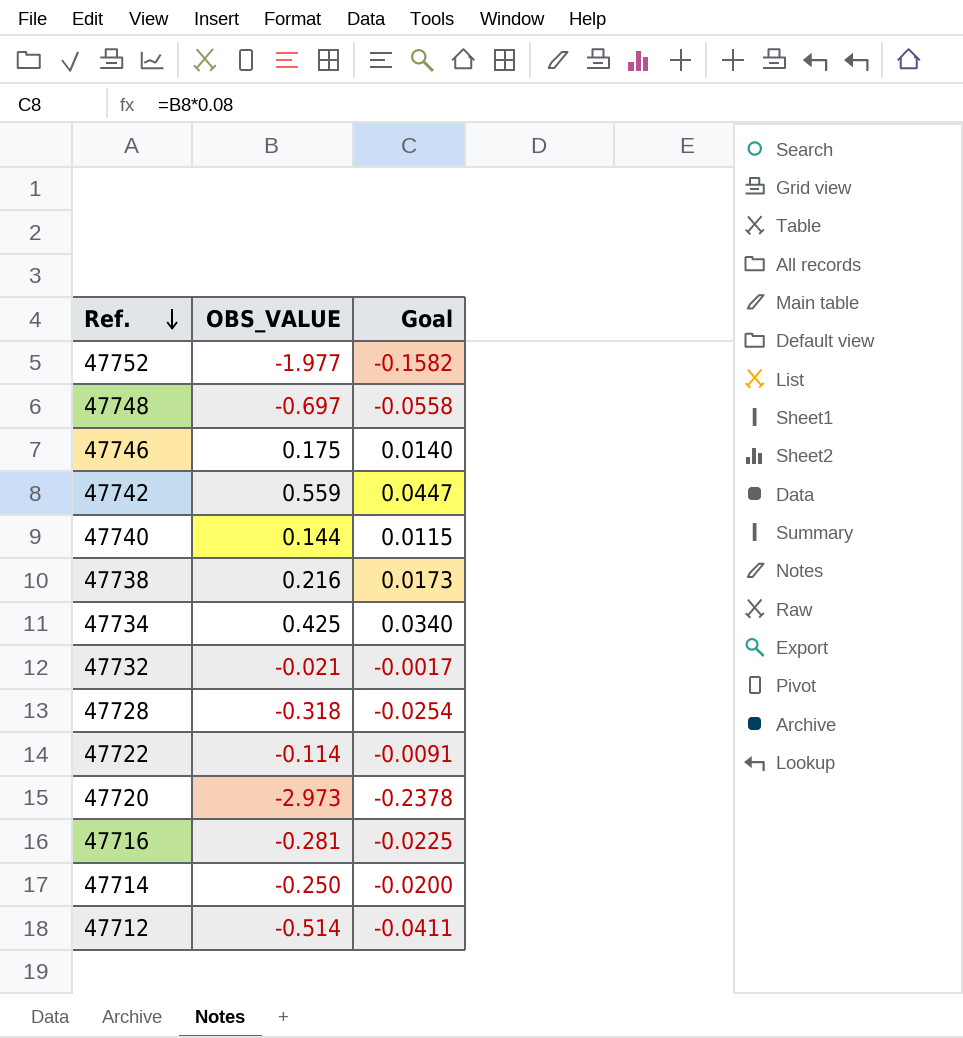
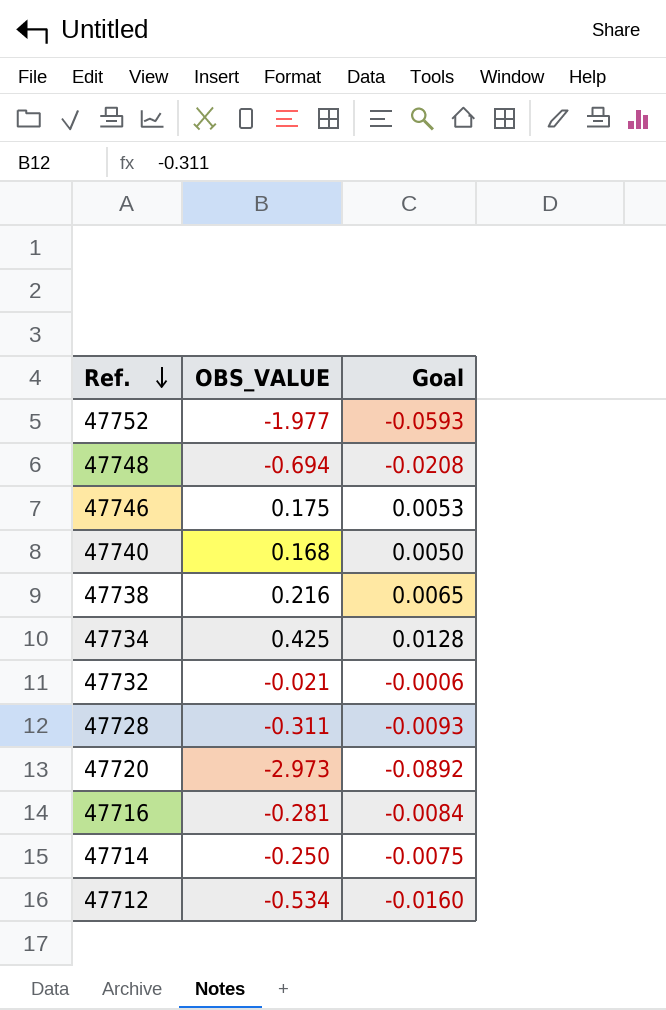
column Goal | formula: [OBS_VALUE] * 0.08 -> [OBS_VALUE] * 0.03
row 47742: 0.559 | 0.0447 -> none
row 47722: -0.114 | -0.0091 -> none
47748 | OBS_VALUE: -0.697 -> -0.694
47740 | OBS_VALUE: 0.144 -> 0.168
47728 | OBS_VALUE: -0.318 -> -0.311
47712 | OBS_VALUE: -0.514 -> -0.534

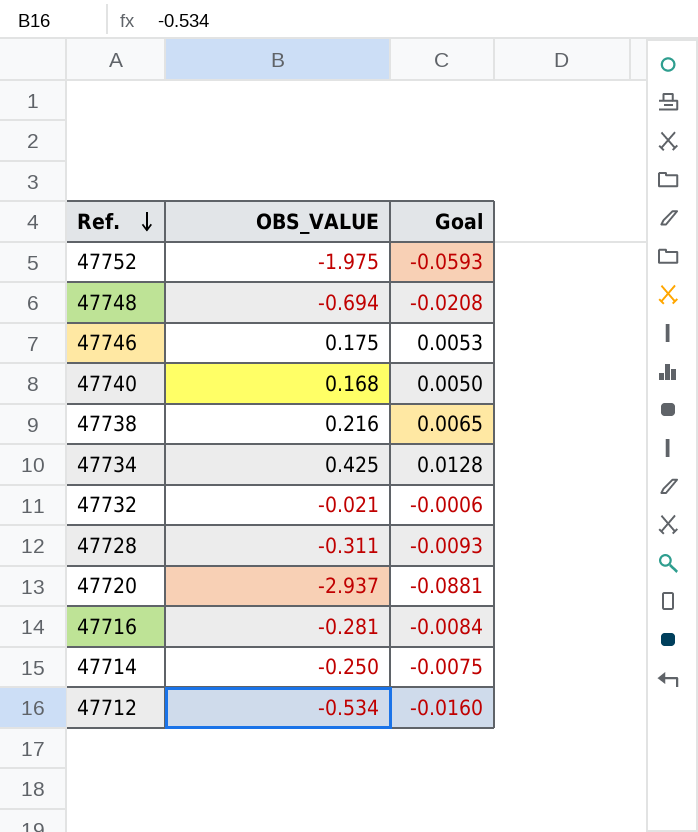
47752 | OBS_VALUE: -1.977 -> -1.975
47720 | OBS_VALUE: -2.973 -> -2.937
47720 | Goal: -0.0892 -> -0.0881

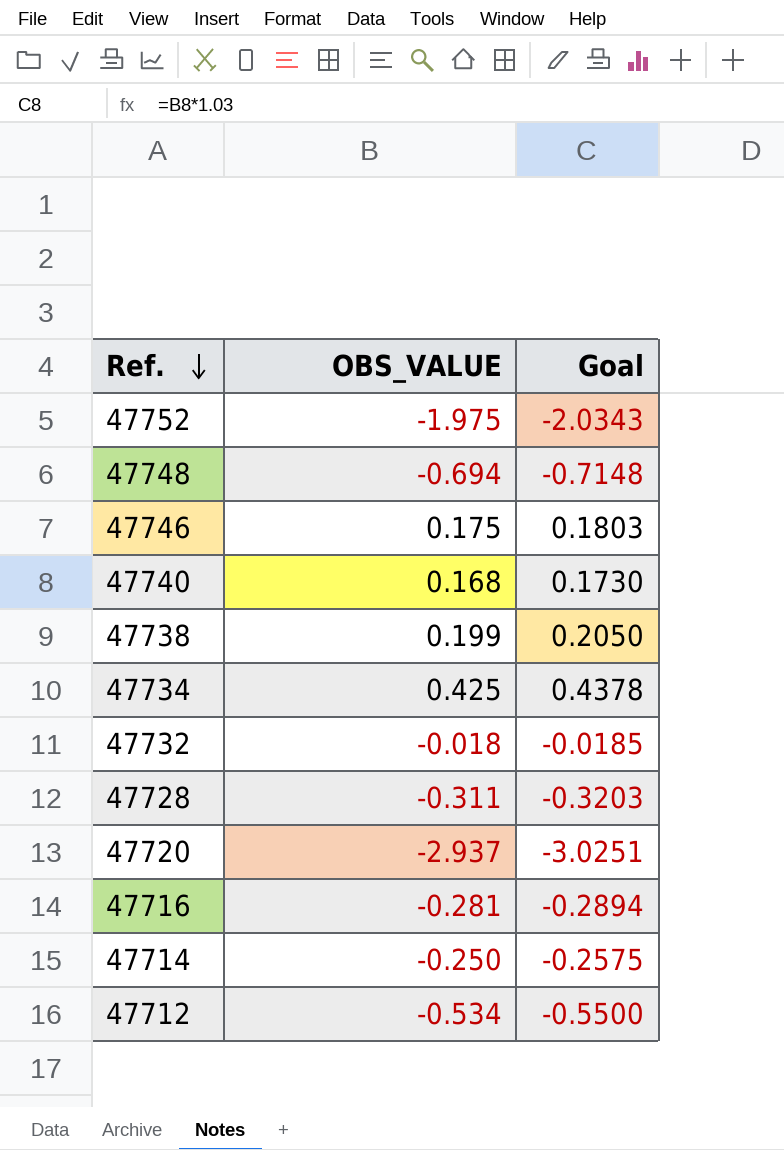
column Goal | formula: [OBS_VALUE] * 0.03 -> [OBS_VALUE] * 1.03
47738 | OBS_VALUE: 0.216 -> 0.199
47732 | OBS_VALUE: -0.021 -> -0.018

